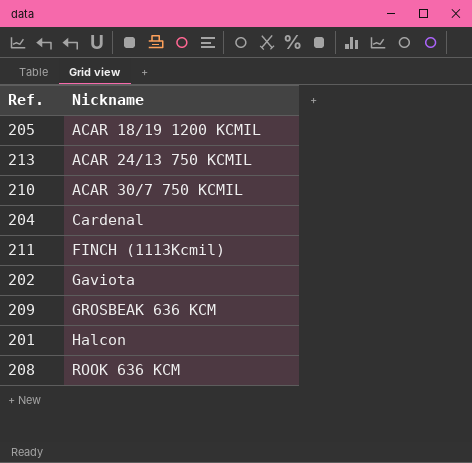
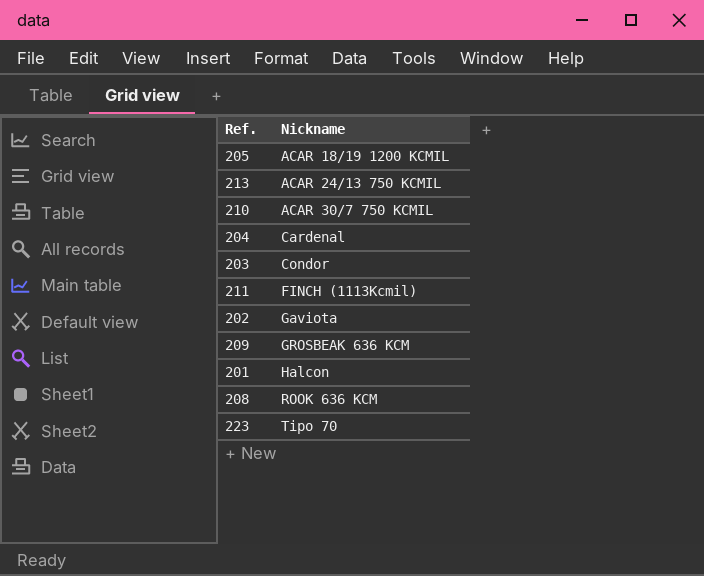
row 203: none -> Condor
row 223: none -> Tipo 70

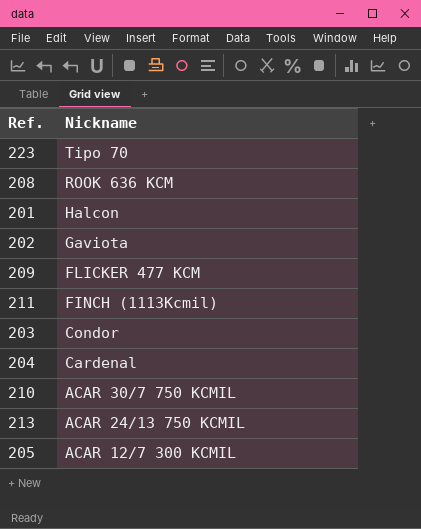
row order: Nickname ascending -> Nickname descending
209 | Nickname: GROSBEAK 636 KCM -> FLICKER 477 KCM
205 | Nickname: ACAR 18/19 1200 KCMIL -> ACAR 12/7 300 KCMIL

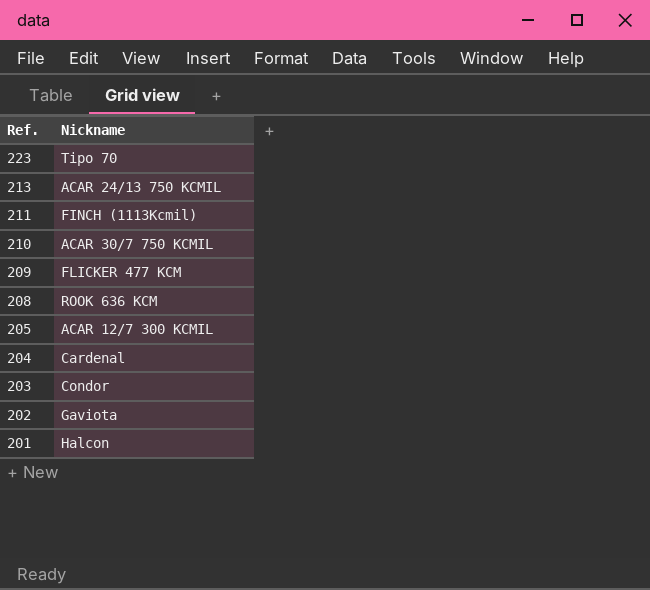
row order: Nickname descending -> Ref. descending

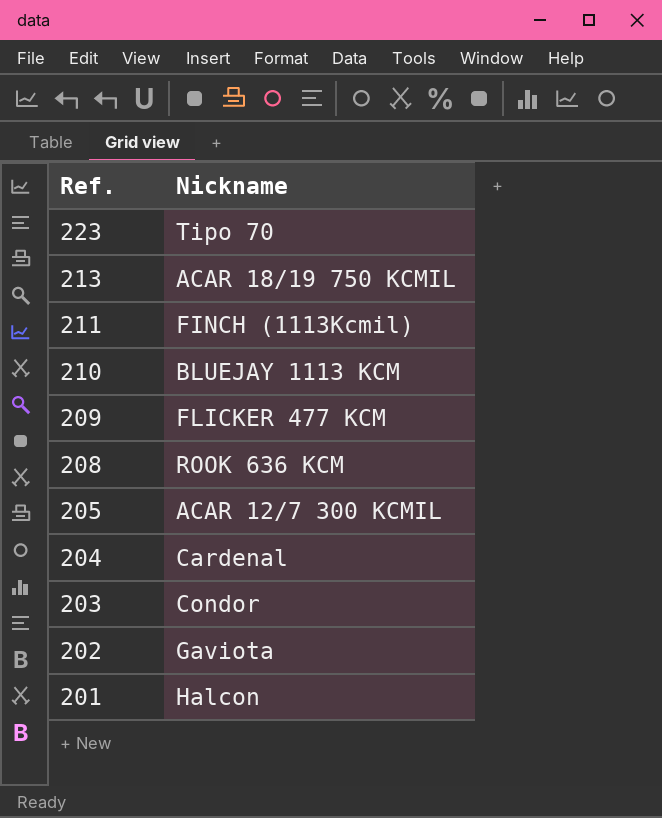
213 | Nickname: ACAR 24/13 750 KCMIL -> ACAR 18/19 750 KCMIL
210 | Nickname: ACAR 30/7 750 KCMIL -> BLUEJAY 1113 KCM

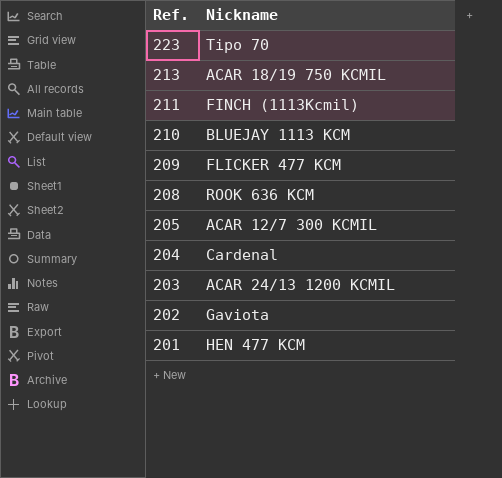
203 | Nickname: Condor -> ACAR 24/13 1200 KCMIL
201 | Nickname: Halcon -> HEN 477 KCM

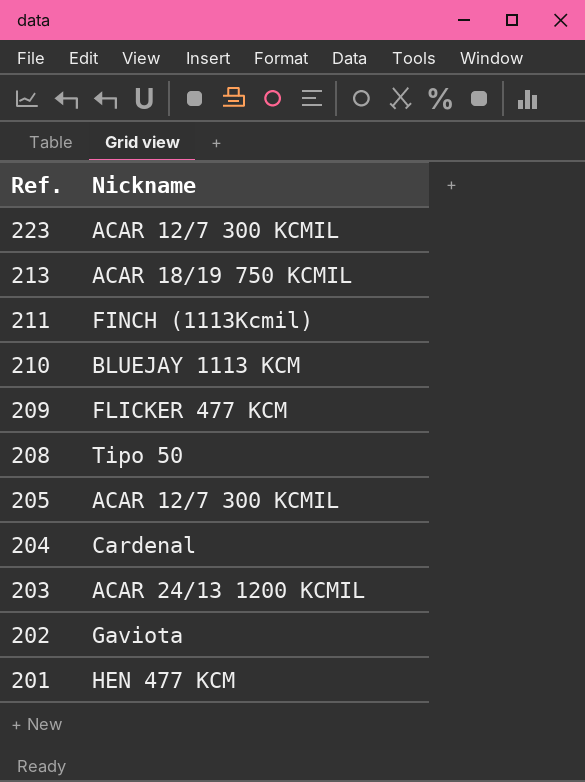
223 | Nickname: Tipo 70 -> ACAR 12/7 300 KCMIL
208 | Nickname: ROOK 636 KCM -> Tipo 50

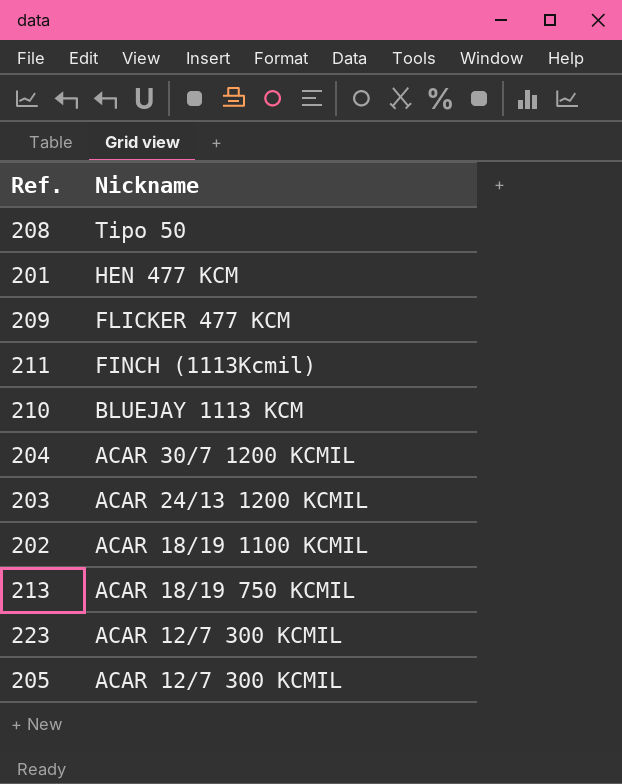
row order: Ref. descending -> Nickname descending
204 | Nickname: Cardenal -> ACAR 30/7 1200 KCMIL
202 | Nickname: Gaviota -> ACAR 18/19 1100 KCMIL

